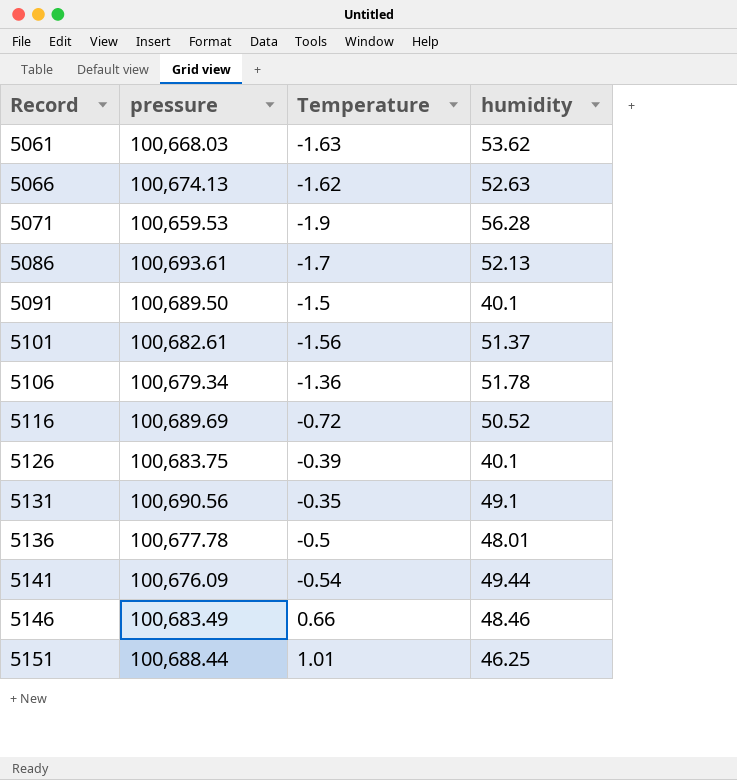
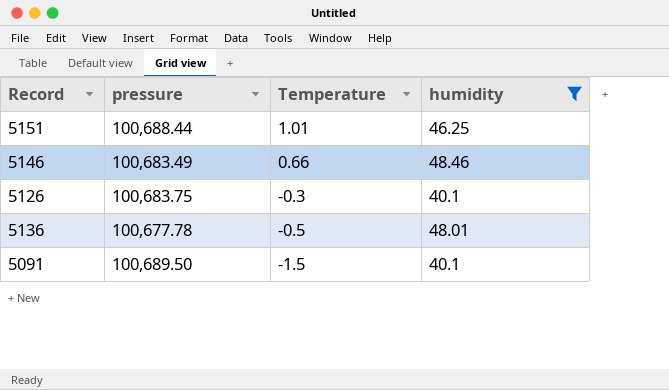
filter: none -> humidity <= 48.46
row order: Record ascending -> Temperature descending
5126 | Temperature: -0.39 -> -0.3

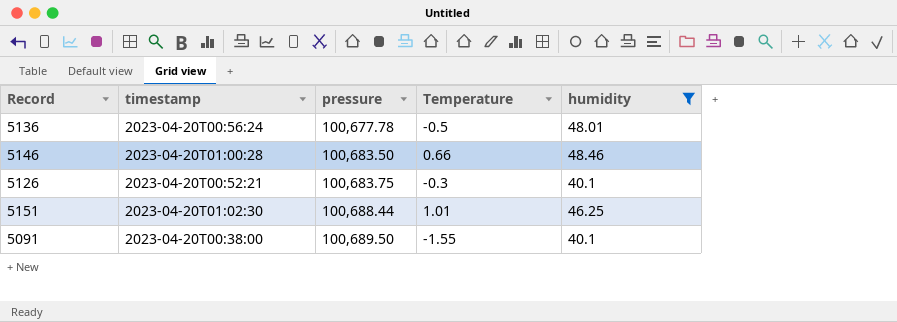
row order: Temperature descending -> pressure ascending
column timestamp | position: none -> 2
5146 | pressure: 100,683.49 -> 100,683.50
5091 | Temperature: -1.5 -> -1.55

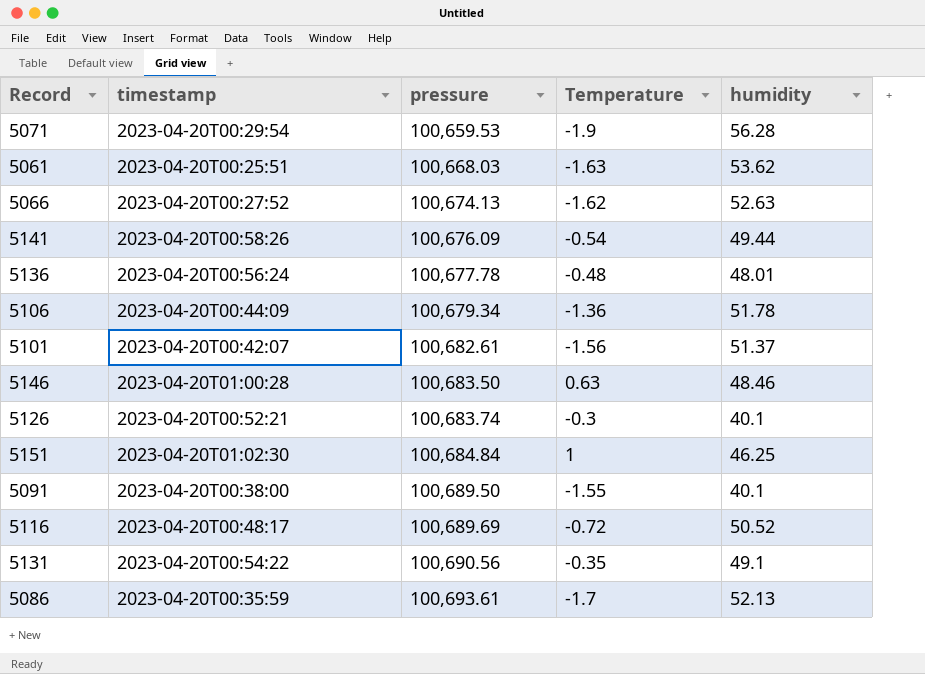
filter: humidity <= 48.46 -> none
5136 | Temperature: -0.5 -> -0.48
5146 | Temperature: 0.66 -> 0.63
5126 | pressure: 100,683.75 -> 100,683.74
5151 | pressure: 100,688.44 -> 100,684.84
5151 | Temperature: 1.01 -> 1

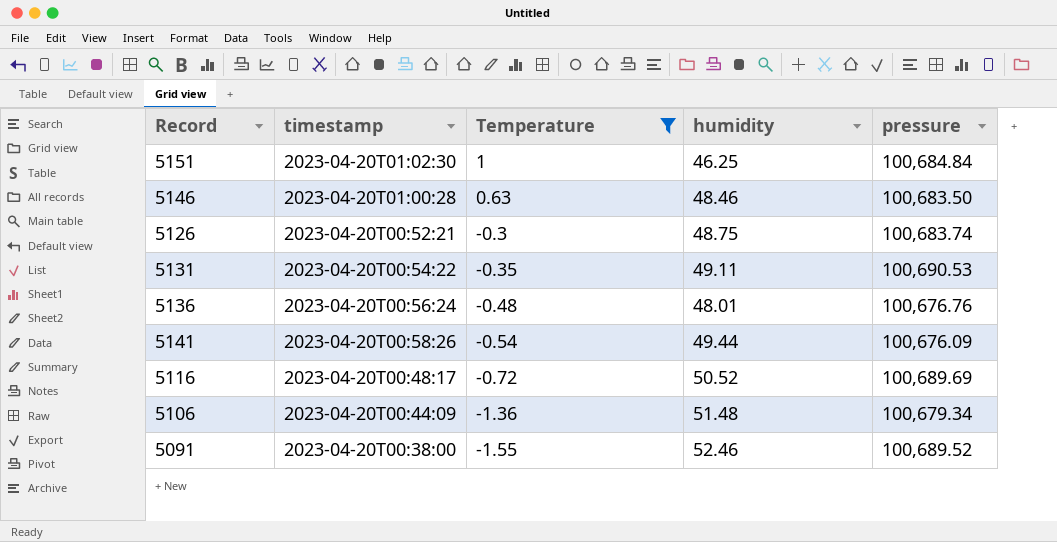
filter: none -> Temperature >= -1.55
row order: pressure ascending -> Temperature descending
column pressure | position: 3 -> 5
5126 | humidity: 40.1 -> 48.75
5131 | humidity: 49.1 -> 49.11
5131 | pressure: 100,690.56 -> 100,690.53
5136 | pressure: 100,677.78 -> 100,676.76
5106 | humidity: 51.78 -> 51.48
5091 | humidity: 40.1 -> 52.46
5091 | pressure: 100,689.50 -> 100,689.52

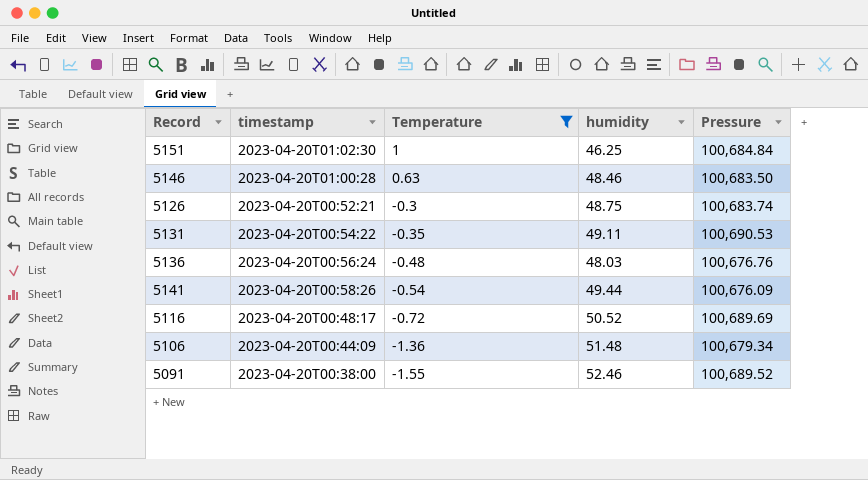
column name: pressure -> Pressure
5136 | humidity: 48.01 -> 48.03

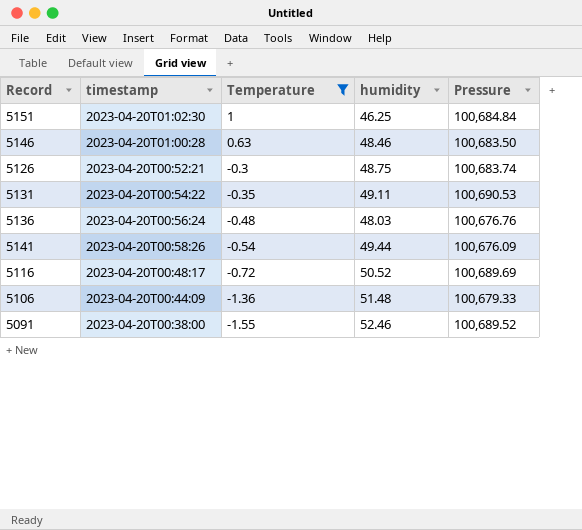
5106 | Pressure: 100,679.34 -> 100,679.33

